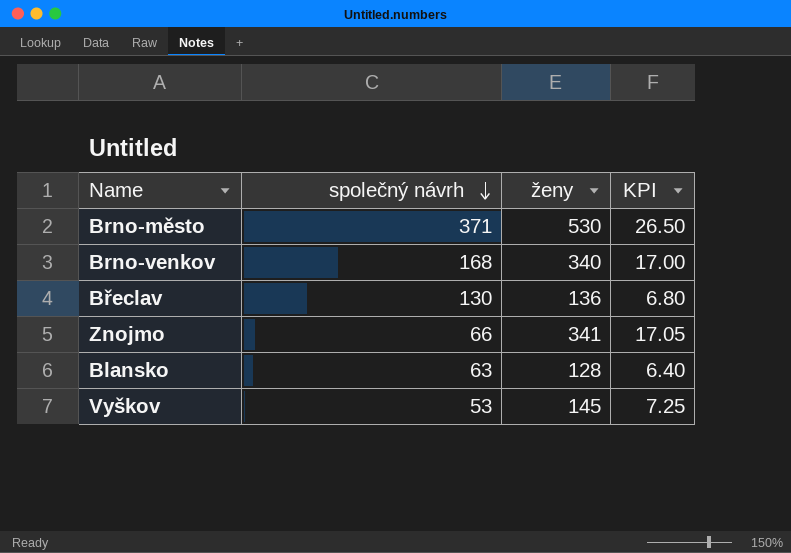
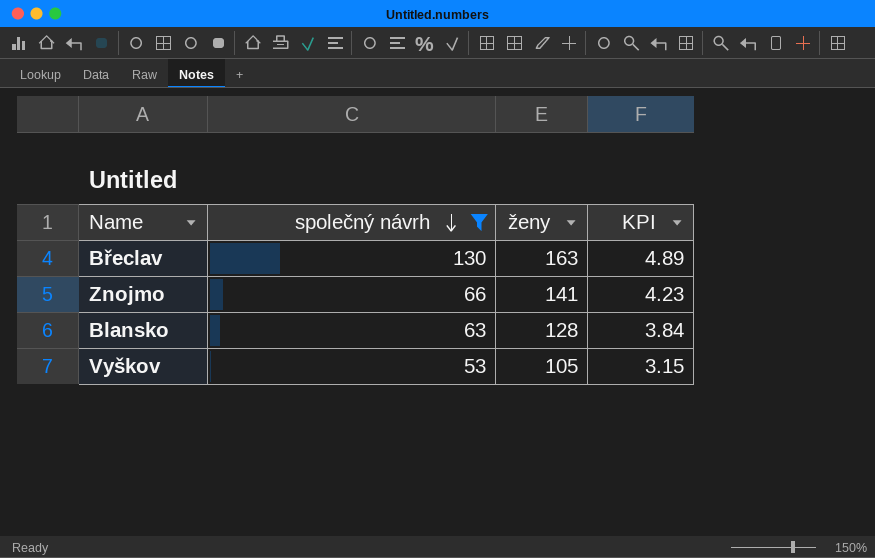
filter: none -> společný návrh <= 130
column KPI | formula: [ženy] * 0.05 -> [ženy] * 0.03
Břeclav | ženy: 136 -> 163
Znojmo | ženy: 341 -> 141
Vyškov | ženy: 145 -> 105

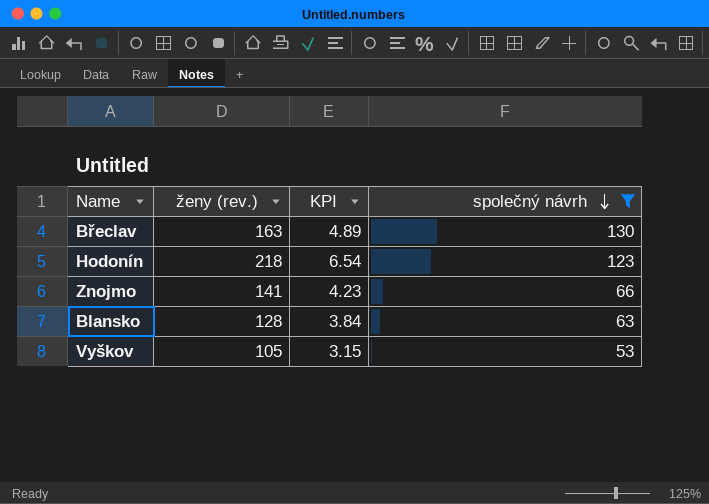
column name: ženy -> ženy (rev.)
column společný návrh | position: 2 -> 4
row Hodonín: none -> 218 | 6.54 | 123

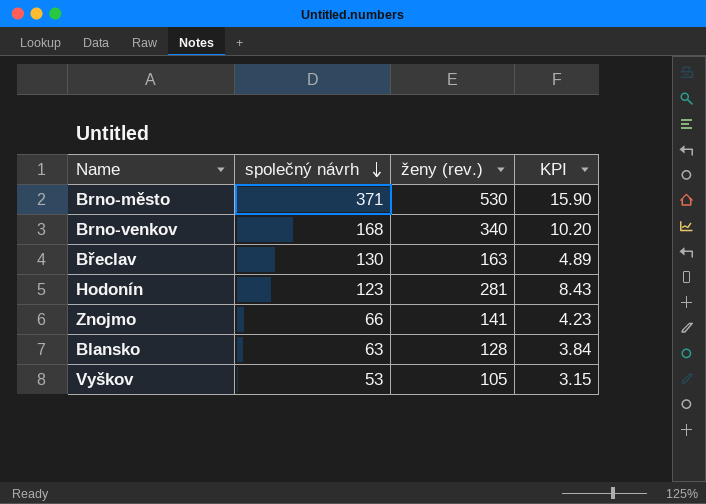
filter: společný návrh <= 130 -> none
column společný návrh | position: 4 -> 2
Hodonín | ženy (rev.): 218 -> 281
Hodonín | KPI: 6.54 -> 8.43

